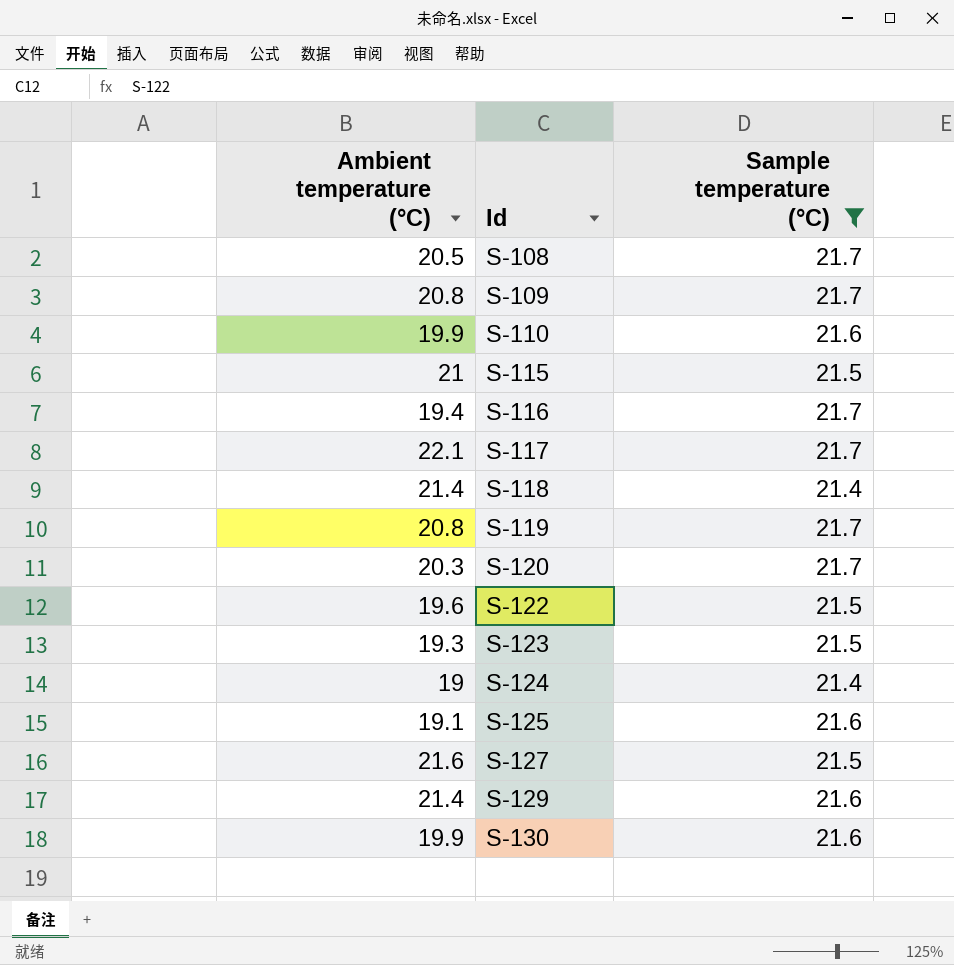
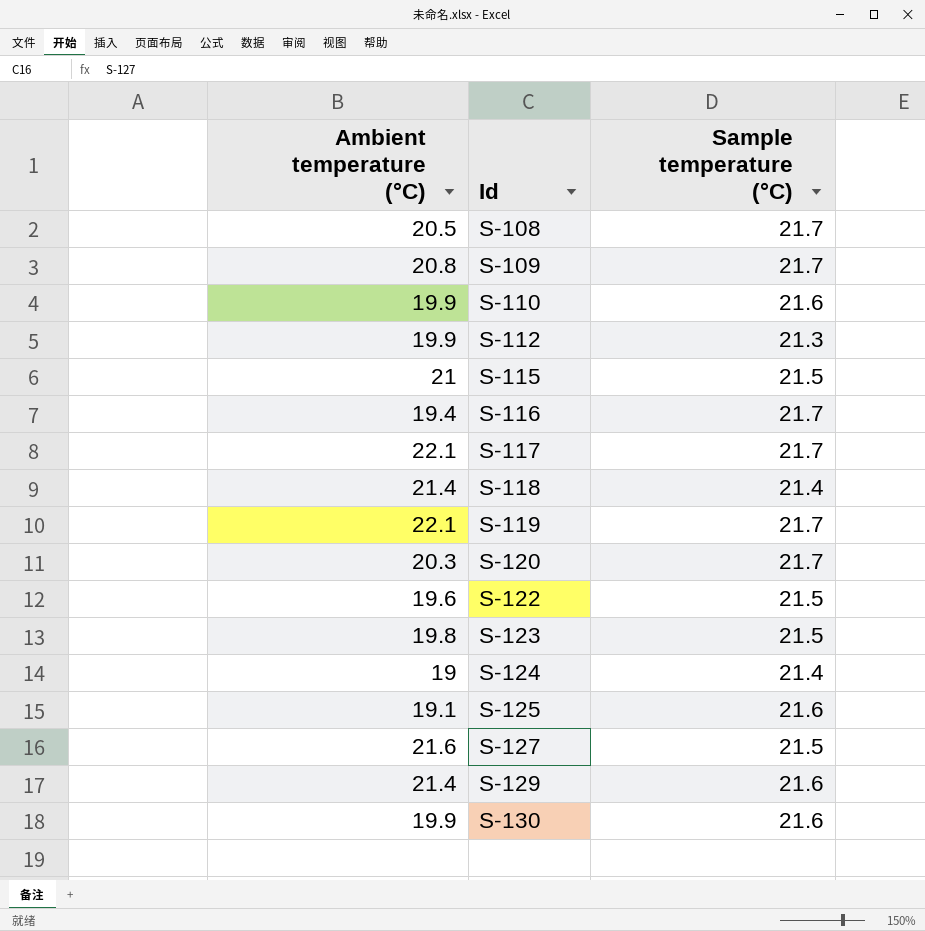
filter: Sample temperature (°C) != 21.3 -> none
S-119 | Ambient temperature (°C): 20.8 -> 22.1
S-123 | Ambient temperature (°C): 19.3 -> 19.8

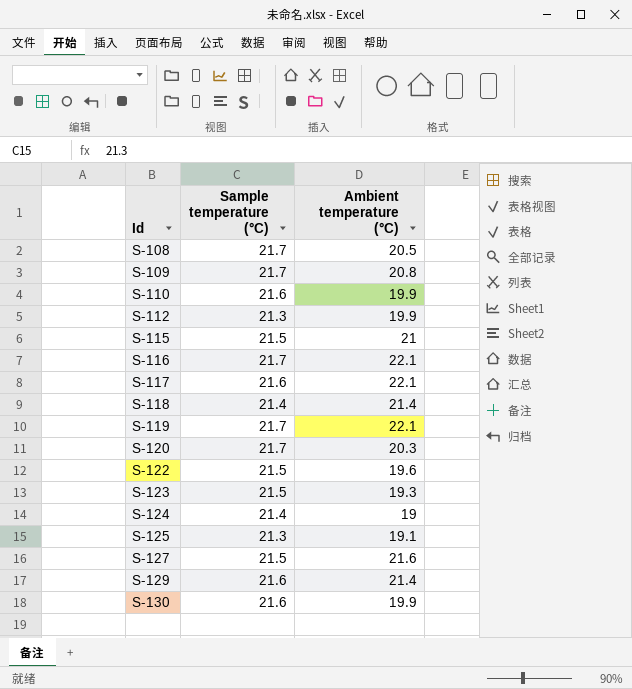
column Ambient temperature (°C) | position: 1 -> 3
S-116 | Ambient temperature (°C): 19.4 -> 22.1
S-117 | Sample temperature (°C): 21.7 -> 21.6
S-123 | Ambient temperature (°C): 19.8 -> 19.3
S-125 | Sample temperature (°C): 21.6 -> 21.3

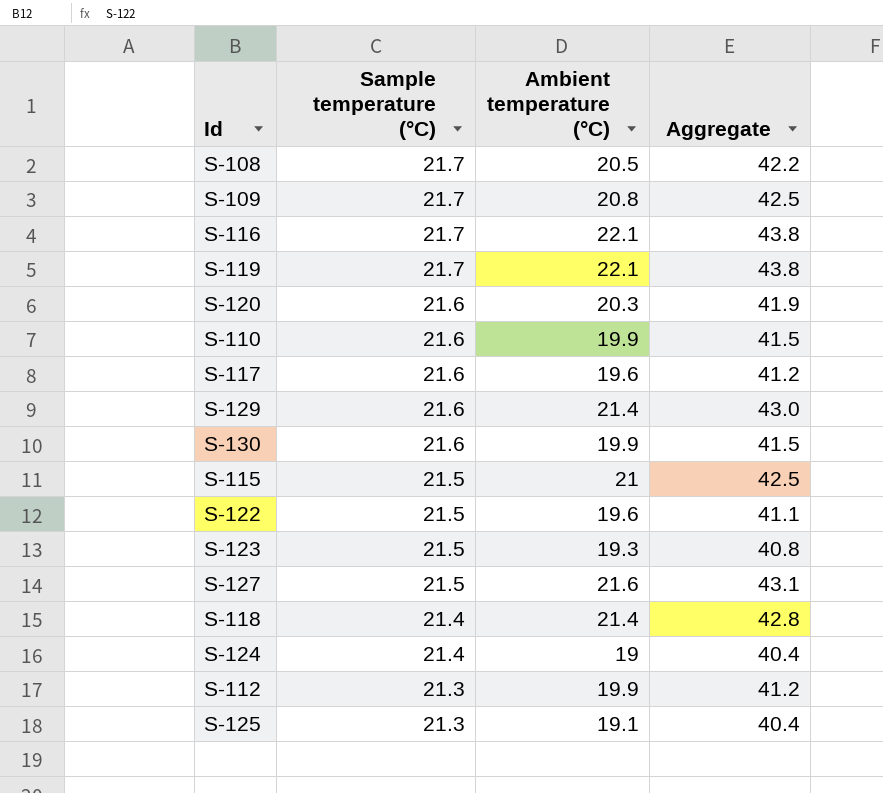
row order: Id ascending -> Sample temperature (°C) descending
column Aggregate | formula: none -> [Sample temperature (°C)] + [Ambient temperature (°C)]
S-120 | Sample temperature (°C): 21.7 -> 21.6
S-117 | Ambient temperature (°C): 22.1 -> 19.6

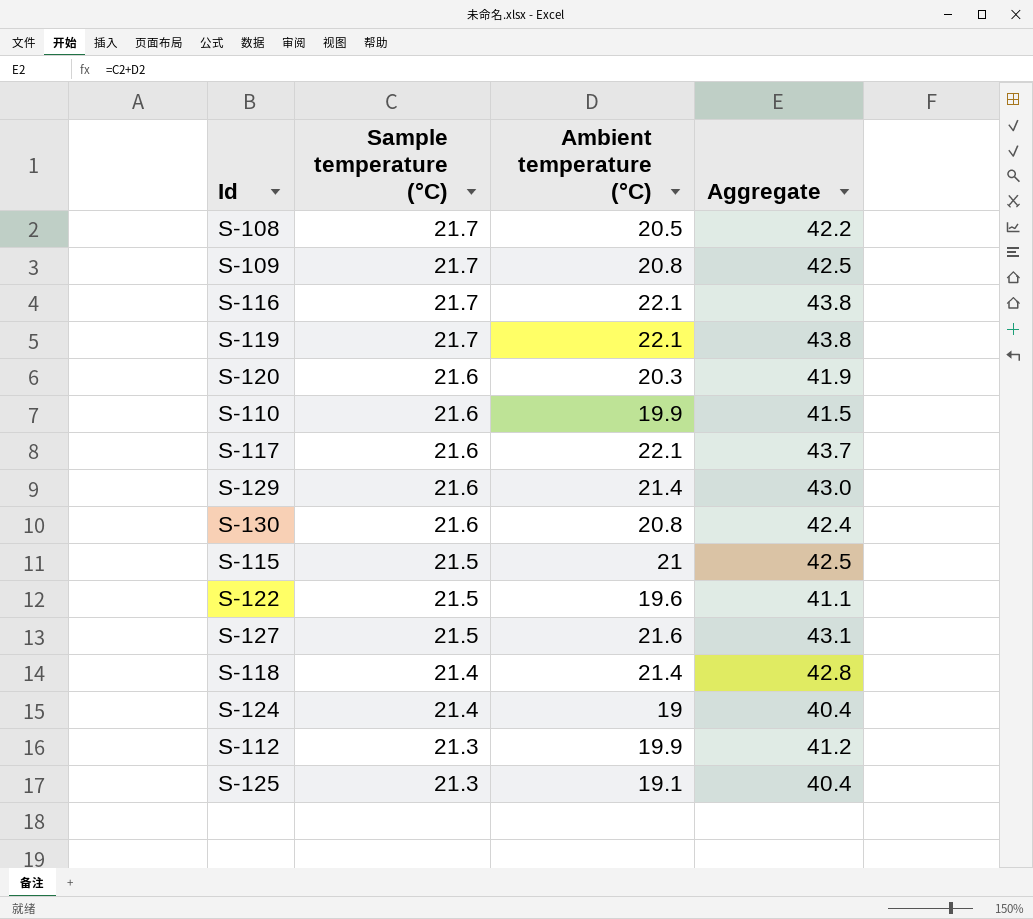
row S-123: 21.5 | 19.3 | 40.8 -> none
S-117 | Ambient temperature (°C): 19.6 -> 22.1
S-117 | Aggregate: 41.2 -> 43.7
S-130 | Ambient temperature (°C): 19.9 -> 20.8
S-130 | Aggregate: 41.5 -> 42.4

